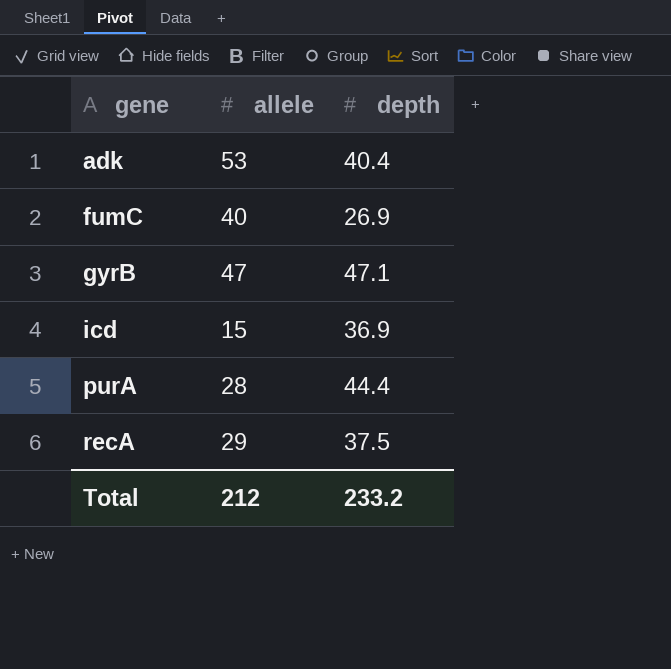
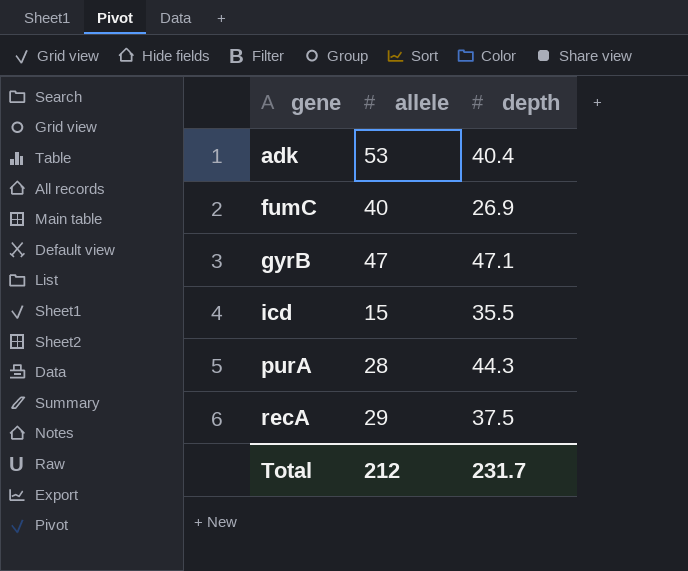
icd | depth: 36.9 -> 35.5
purA | depth: 44.4 -> 44.3
Total | depth: 233.2 -> 231.7

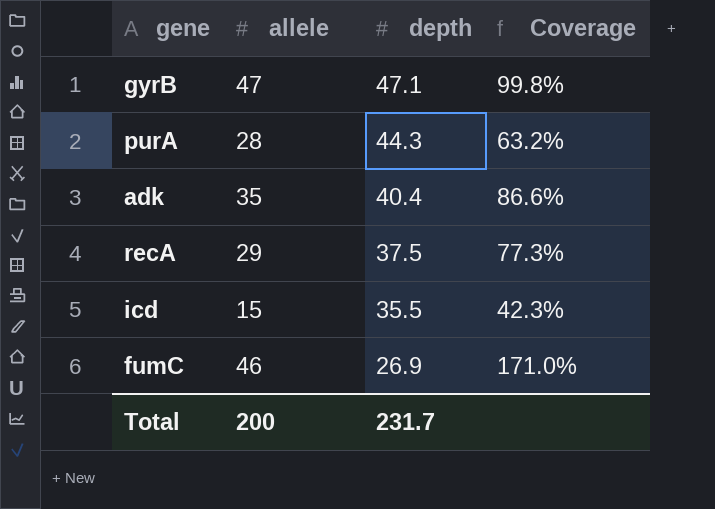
row order: gene ascending -> depth descending
column Coverage | formula: none -> [allele] / [depth]
adk | allele: 53 -> 35
fumC | allele: 40 -> 46
Total | allele: 212 -> 200

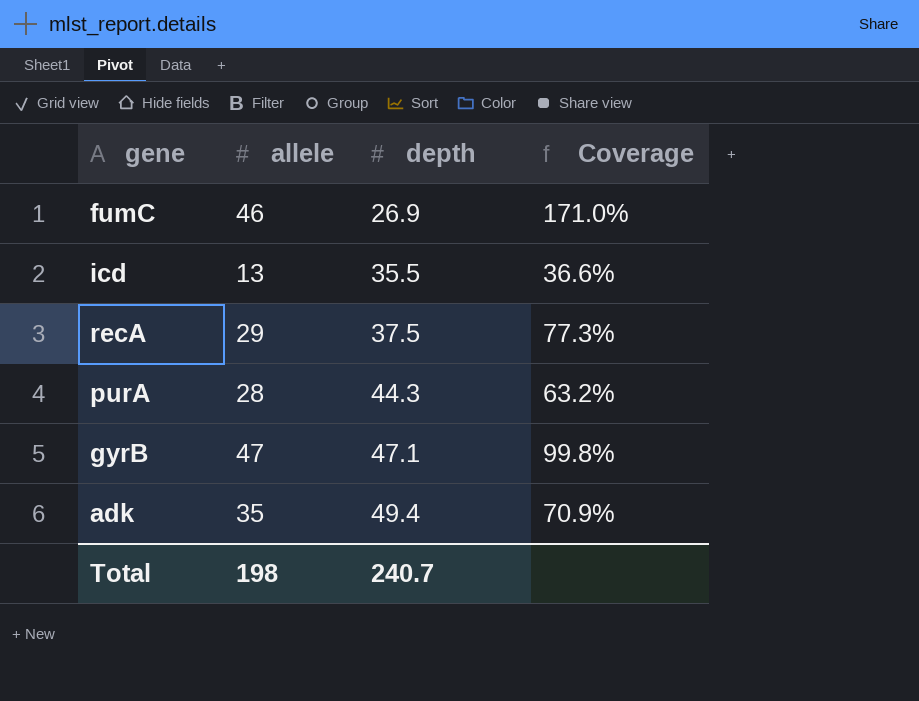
row order: depth descending -> depth ascending
icd | allele: 15 -> 13
icd | Coverage: 42.3% -> 36.6%
adk | depth: 40.4 -> 49.4
adk | Coverage: 86.6% -> 70.9%
Total | allele: 200 -> 198
Total | depth: 231.7 -> 240.7

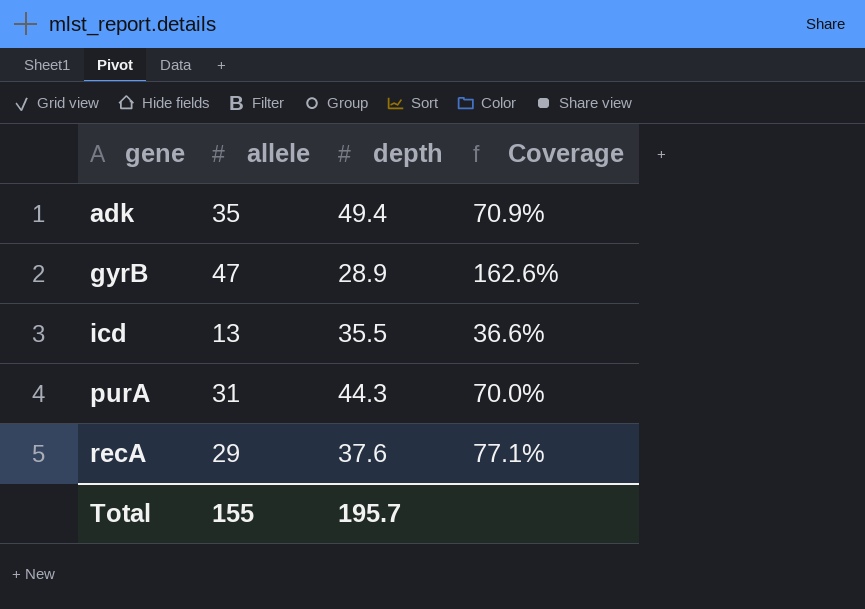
row order: depth ascending -> gene ascending
row fumC: 46 | 26.9 | 171.0% -> none
gyrB | depth: 47.1 -> 28.9
gyrB | Coverage: 99.8% -> 162.6%
purA | allele: 28 -> 31
purA | Coverage: 63.2% -> 70.0%
recA | depth: 37.5 -> 37.6
recA | Coverage: 77.3% -> 77.1%
Total | allele: 198 -> 155
Total | depth: 240.7 -> 195.7

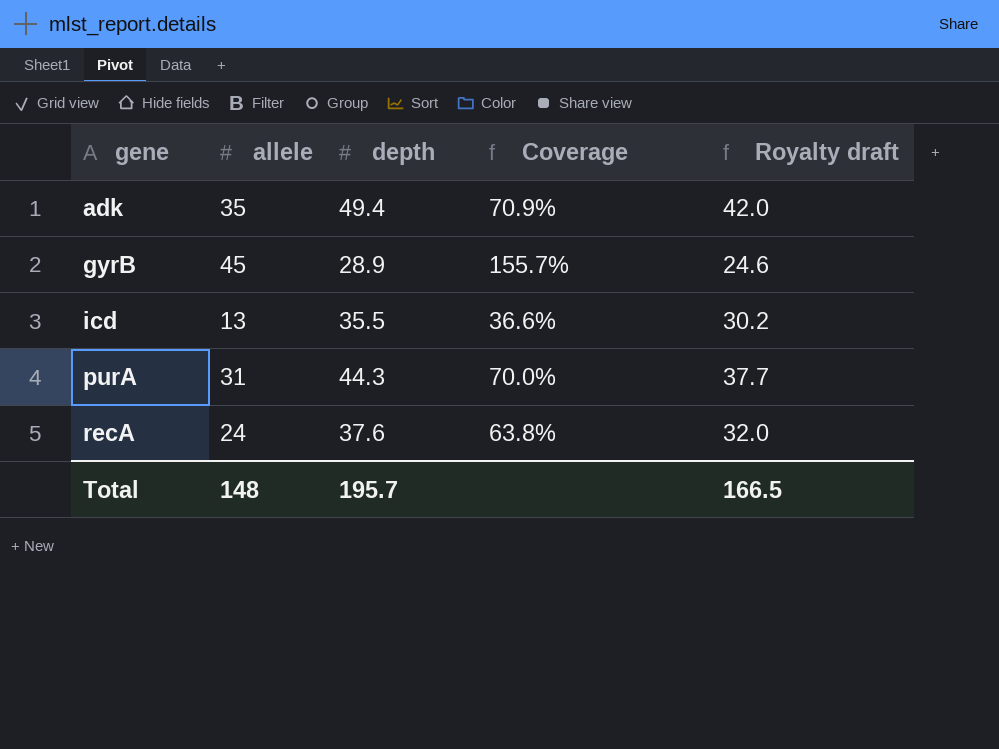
column Royalty draft | formula: none -> [depth] * 0.85
gyrB | allele: 47 -> 45
gyrB | Coverage: 162.6% -> 155.7%
recA | allele: 29 -> 24
recA | Coverage: 77.1% -> 63.8%
Total | allele: 155 -> 148

